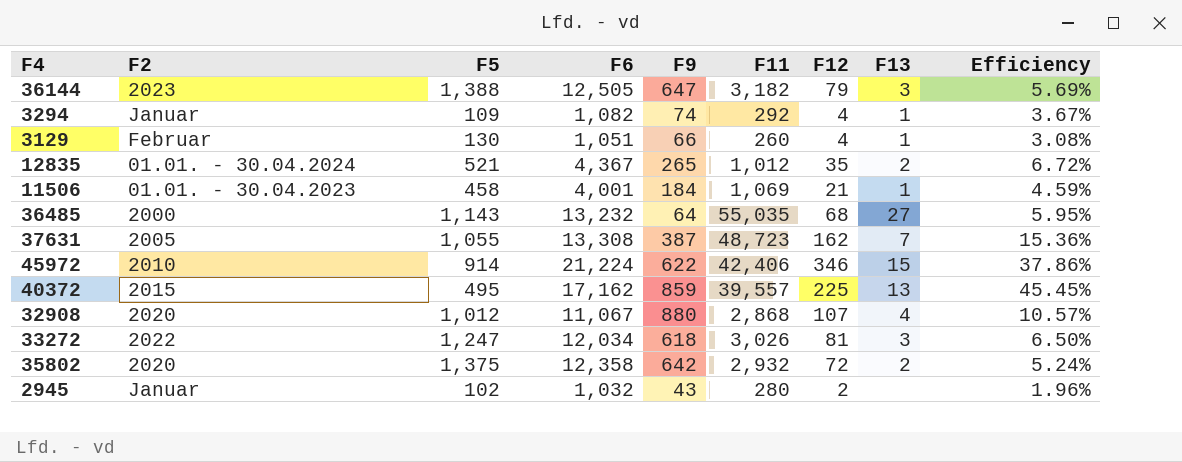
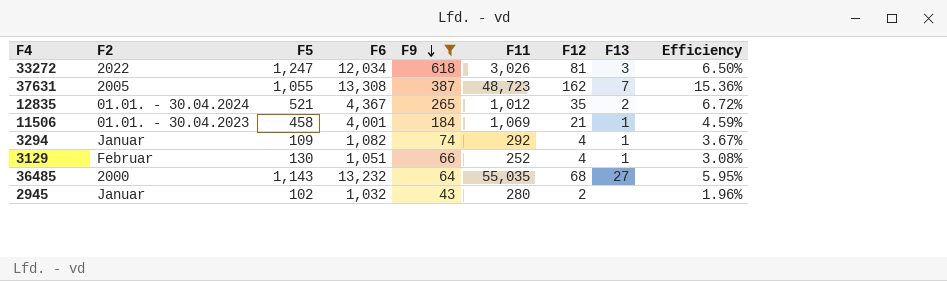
filter: none -> F9 <= 618
row order: none -> F9 descending
3129 | F11: 260 -> 252

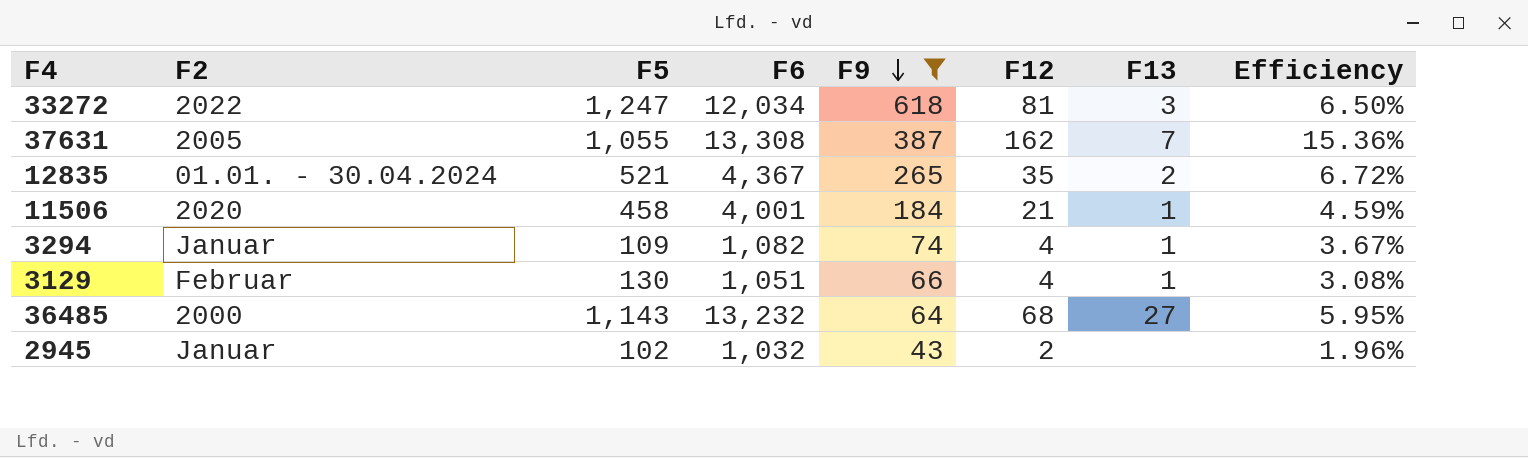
column F11 | position: 6 -> none
11506 | F2: 01.01. - 30.04.2023 -> 2020

